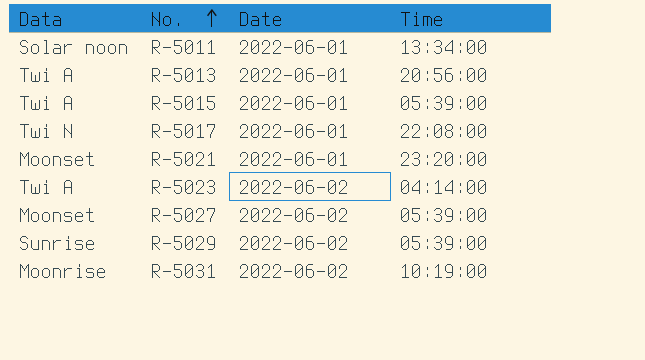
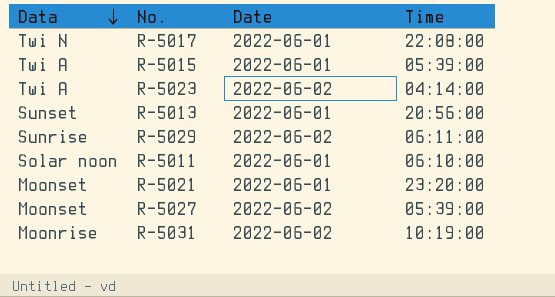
row order: No. ascending -> Data descending
R-5013 | Data: Twi A -> Sunset
R-5029 | Time: 05:39:00 -> 06:11:00
R-5011 | Time: 13:34:00 -> 06:10:00

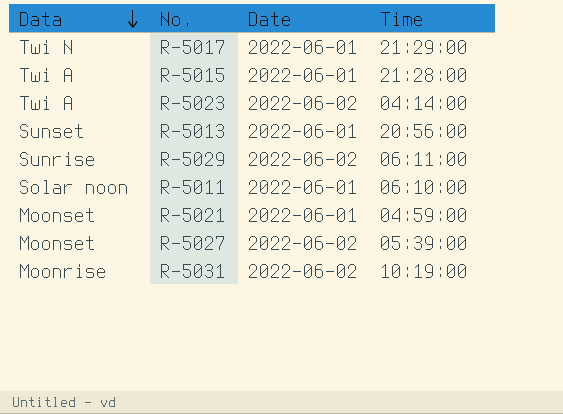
R-5017 | Time: 22:08:00 -> 21:29:00
R-5015 | Time: 05:39:00 -> 21:28:00
R-5021 | Time: 23:20:00 -> 04:59:00

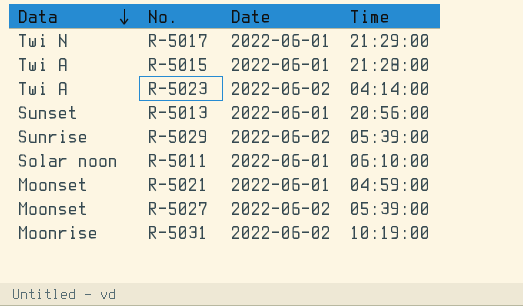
R-5029 | Time: 06:11:00 -> 05:39:00

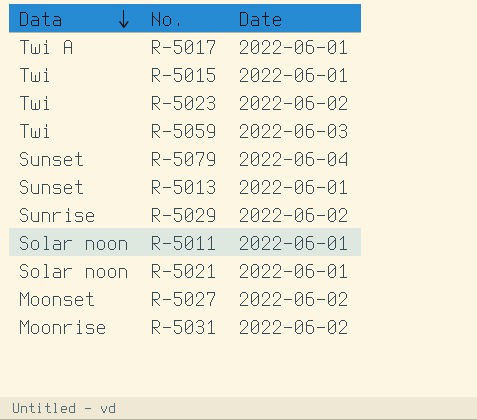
column Time | position: 4 -> none
R-5017 | Data: Twi N -> Twi A
R-5015 | Data: Twi A -> Twi
R-5023 | Data: Twi A -> Twi
row R-5059: none -> Twi | 2022-06-03
row R-5079: none -> Sunset | 2022-06-04
R-5021 | Data: Moonset -> Solar noon

